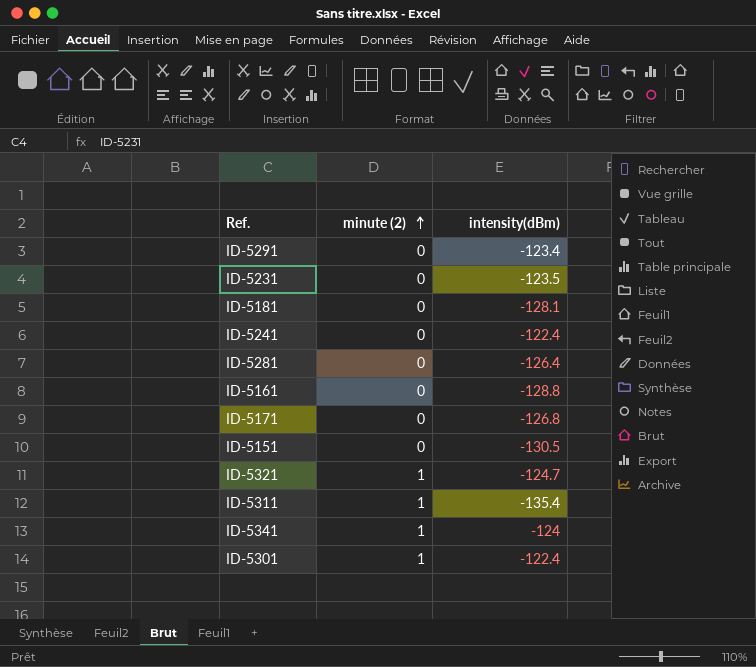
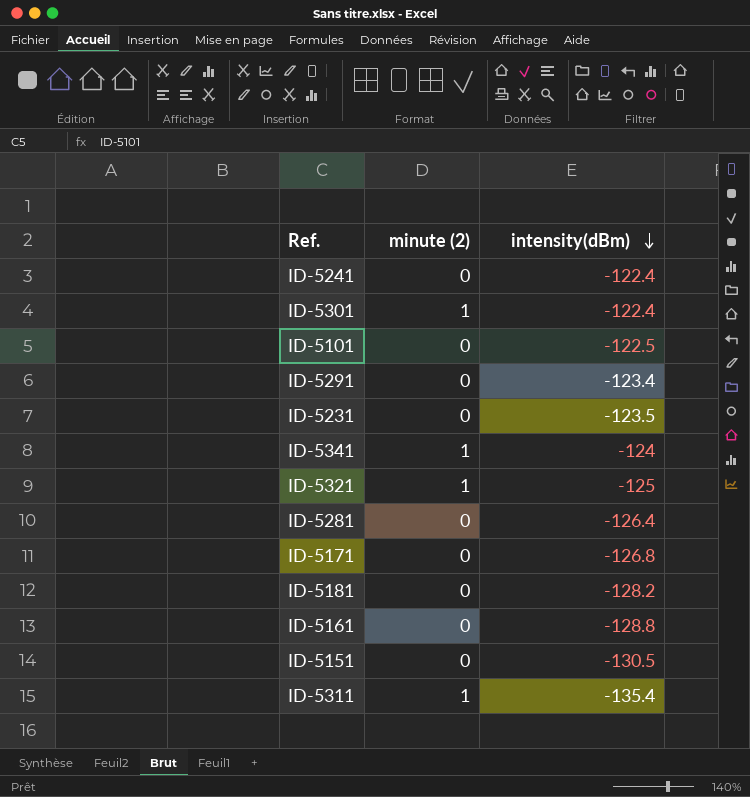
row order: minute (2) ascending -> intensity(dBm) descending
row ID-5101: none -> 0 | -122.5
ID-5321 | intensity(dBm): -124.7 -> -125
ID-5181 | intensity(dBm): -128.1 -> -128.2

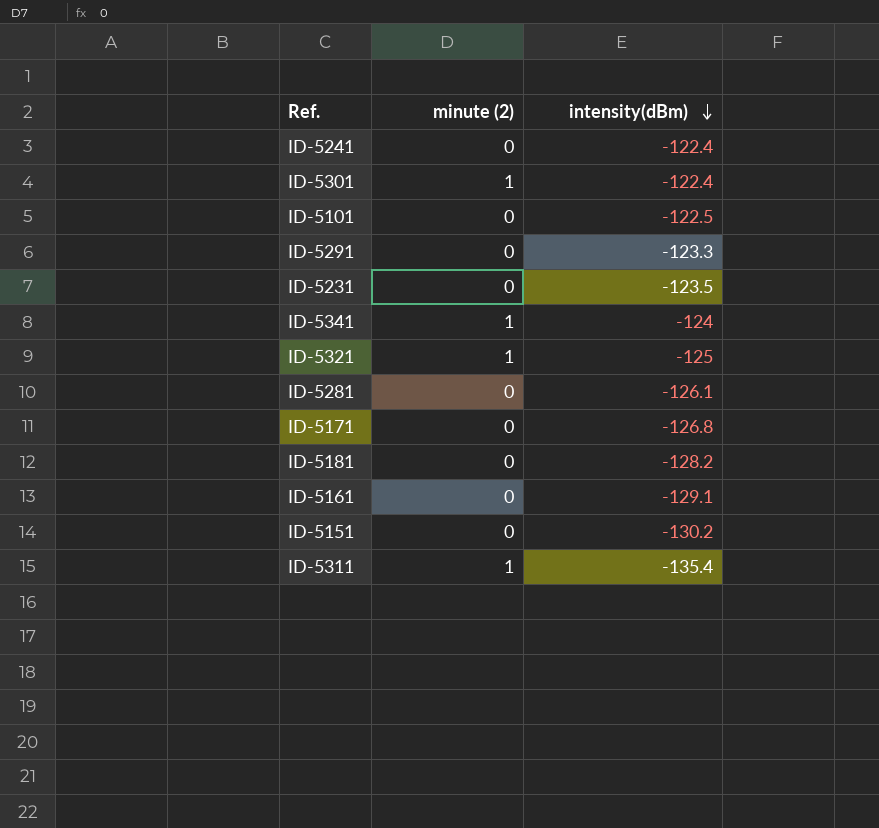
ID-5291 | intensity(dBm): -123.4 -> -123.3
ID-5281 | intensity(dBm): -126.4 -> -126.1
ID-5161 | intensity(dBm): -128.8 -> -129.1
ID-5151 | intensity(dBm): -130.5 -> -130.2

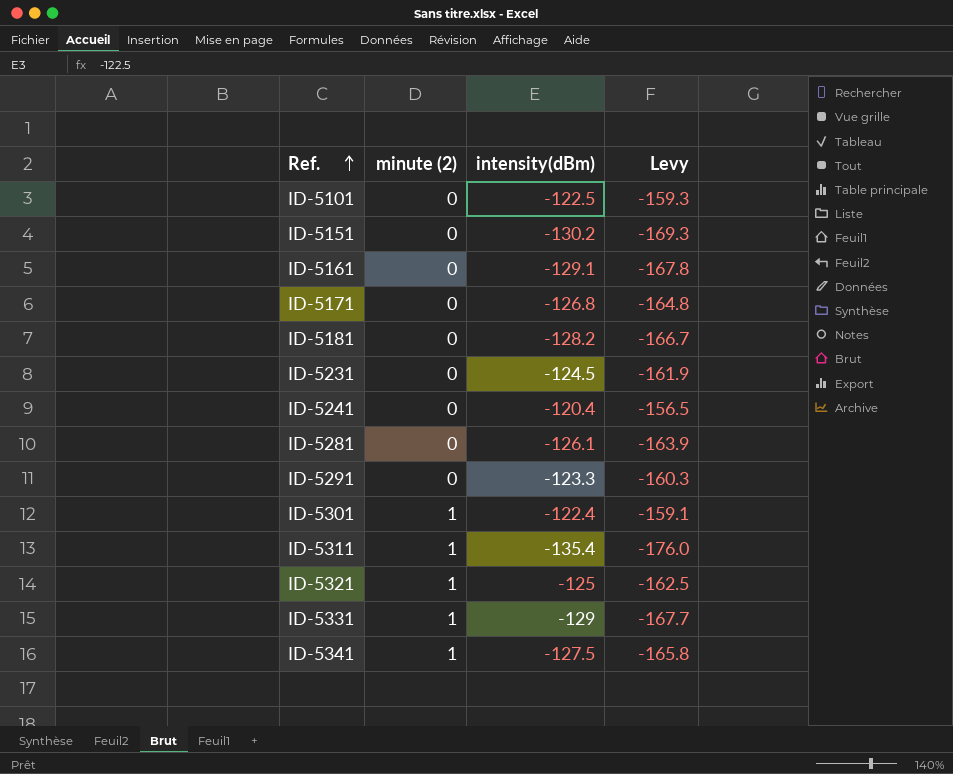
row order: intensity(dBm) descending -> Ref. ascending
column Levy | formula: none -> [intensity(dBm)] * 1.3
ID-5231 | intensity(dBm): -123.5 -> -124.5
ID-5241 | intensity(dBm): -122.4 -> -120.4
row ID-5331: none -> 1 | -129 | -167.7
ID-5341 | intensity(dBm): -124 -> -127.5

